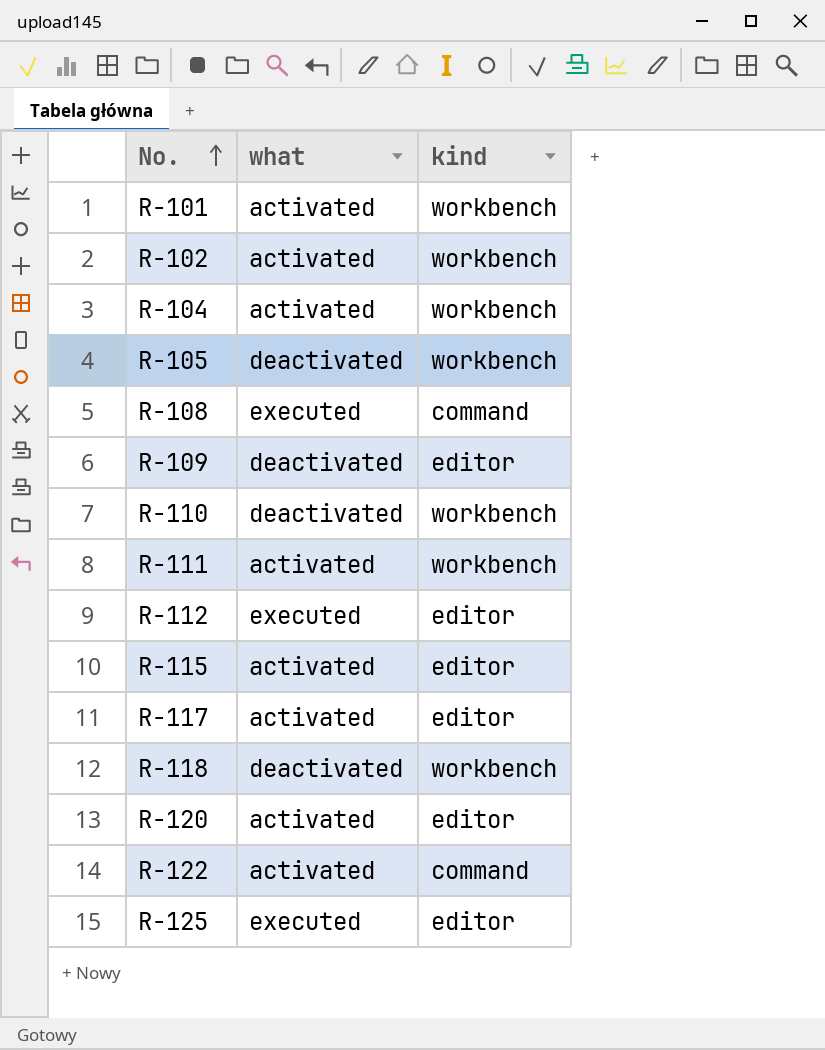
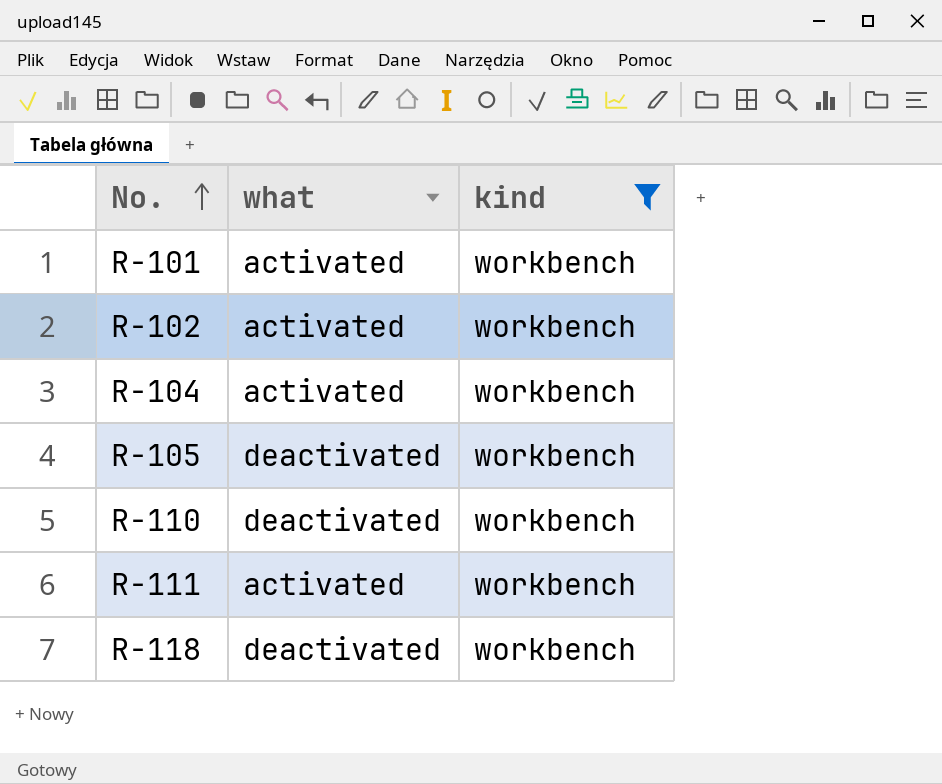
filter: none -> kind = workbench

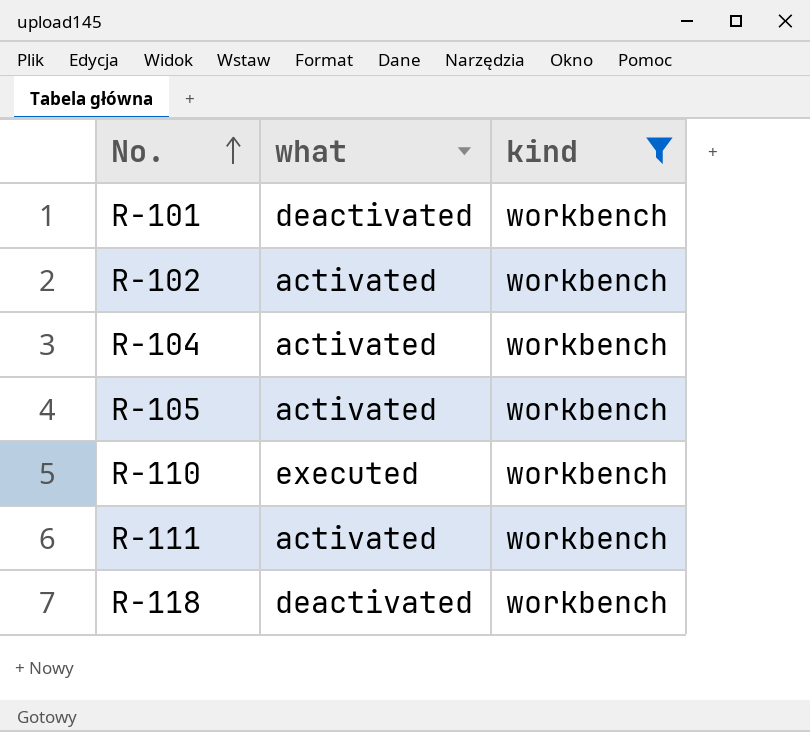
R-101 | what: activated -> deactivated
R-105 | what: deactivated -> activated
R-110 | what: deactivated -> executed

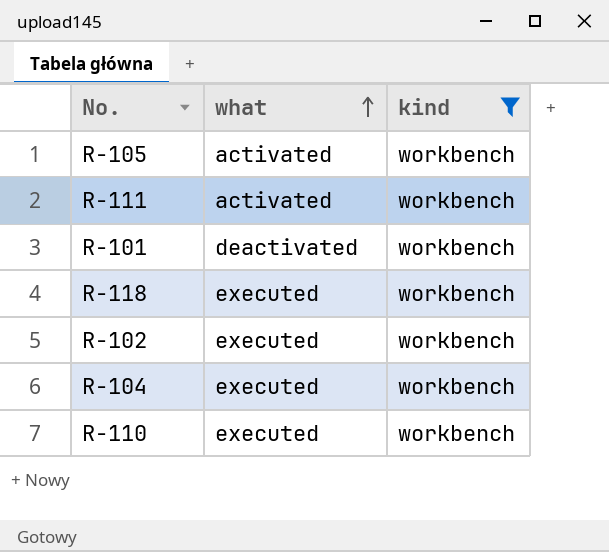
row order: No. ascending -> what ascending
R-118 | what: deactivated -> executed
R-102 | what: activated -> executed
R-104 | what: activated -> executed

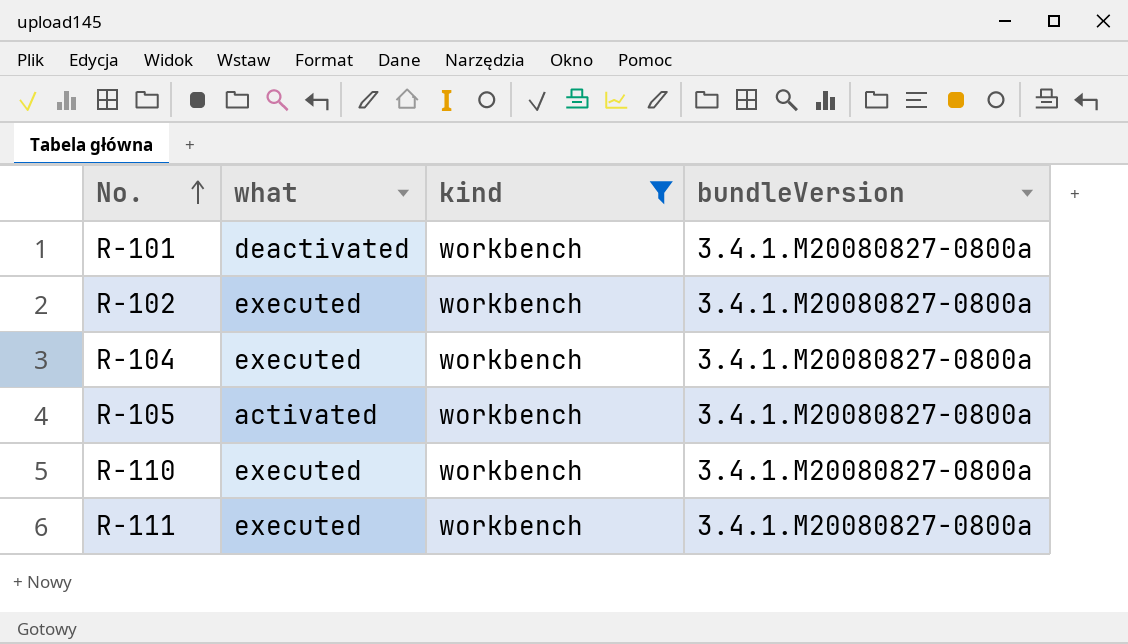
row order: what ascending -> No. ascending
column bundleVersion | position: none -> 4
row R-118: executed | workbench -> none
R-111 | what: activated -> executed

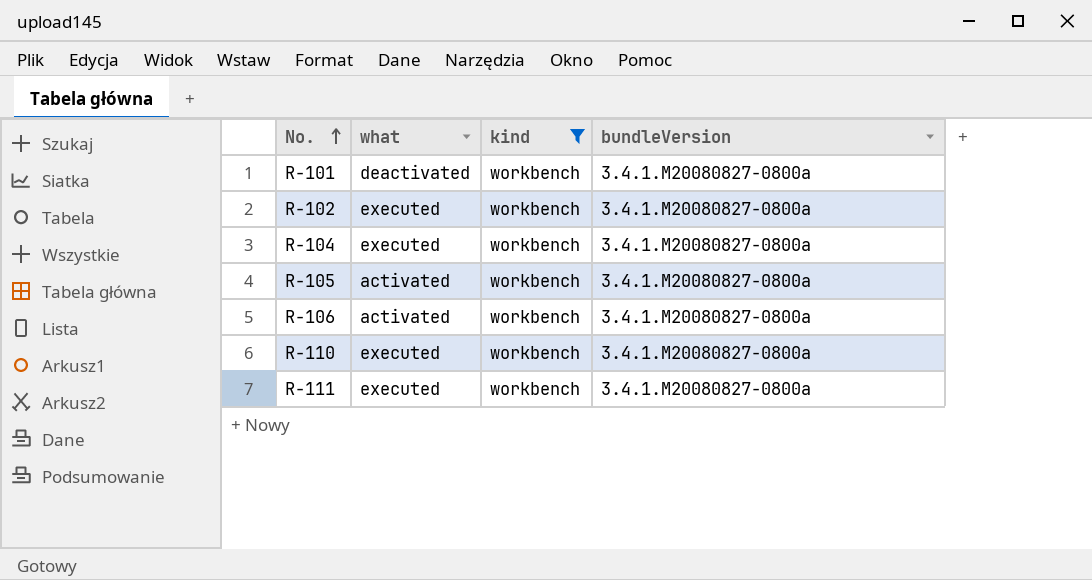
row R-106: none -> activated | workbench | 3.4.1.M20080827-0800a

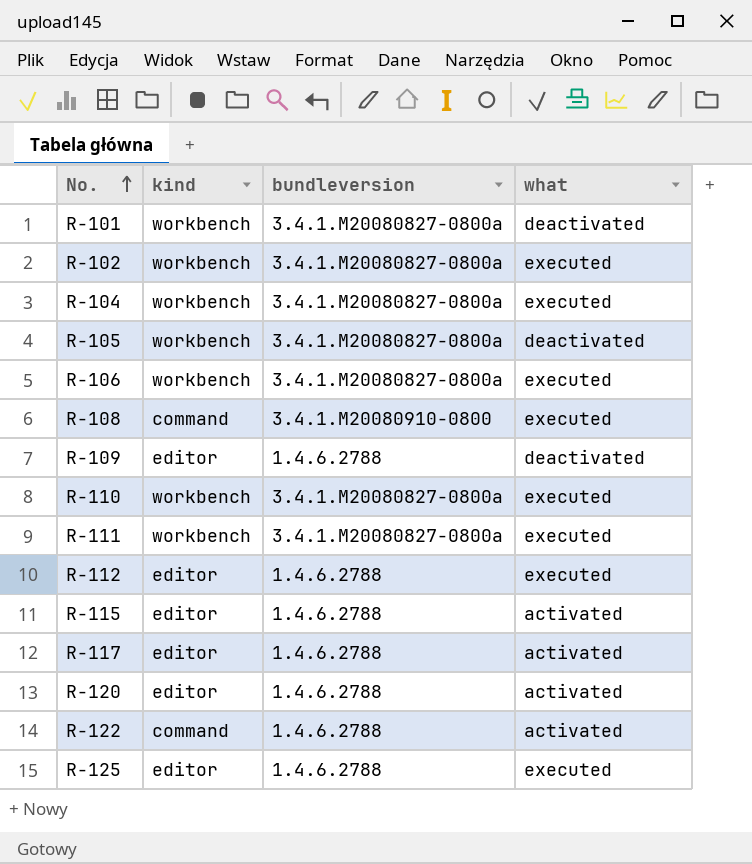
filter: kind = workbench -> none
column name: bundleVersion -> bundleversion
column what | position: 2 -> 4
R-105 | what: activated -> deactivated
R-106 | what: activated -> executed

